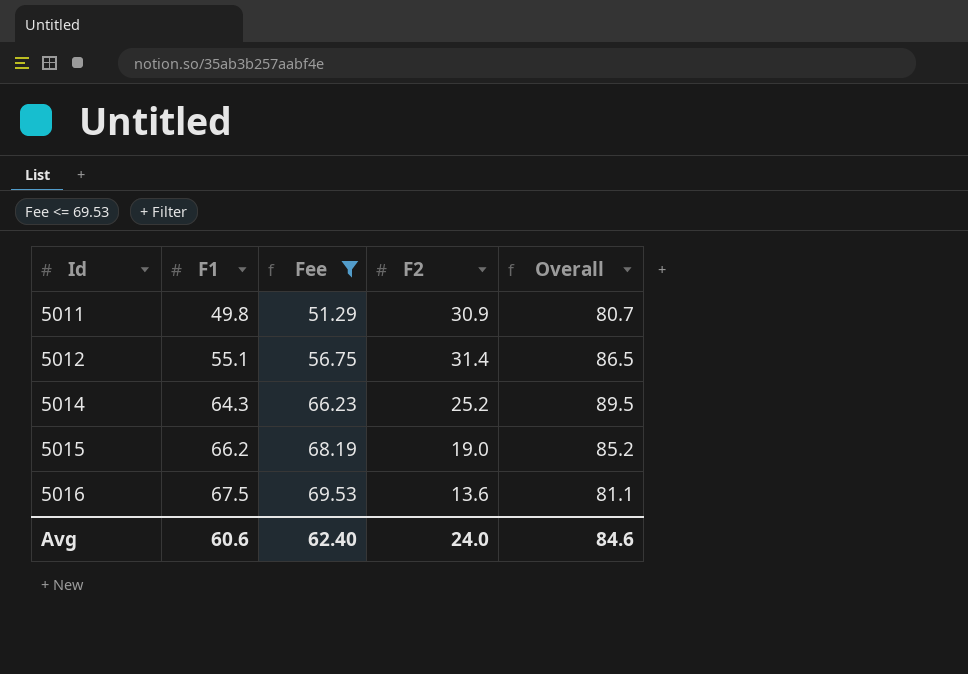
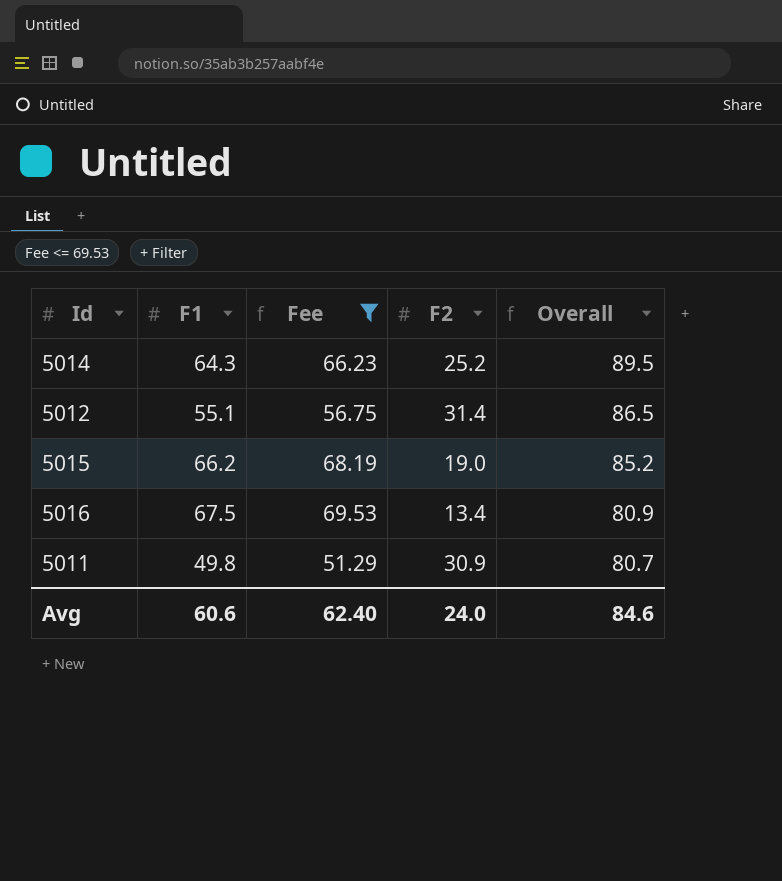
row order: Id ascending -> Overall descending
5016 | F2: 13.6 -> 13.4
5016 | Overall: 81.1 -> 80.9

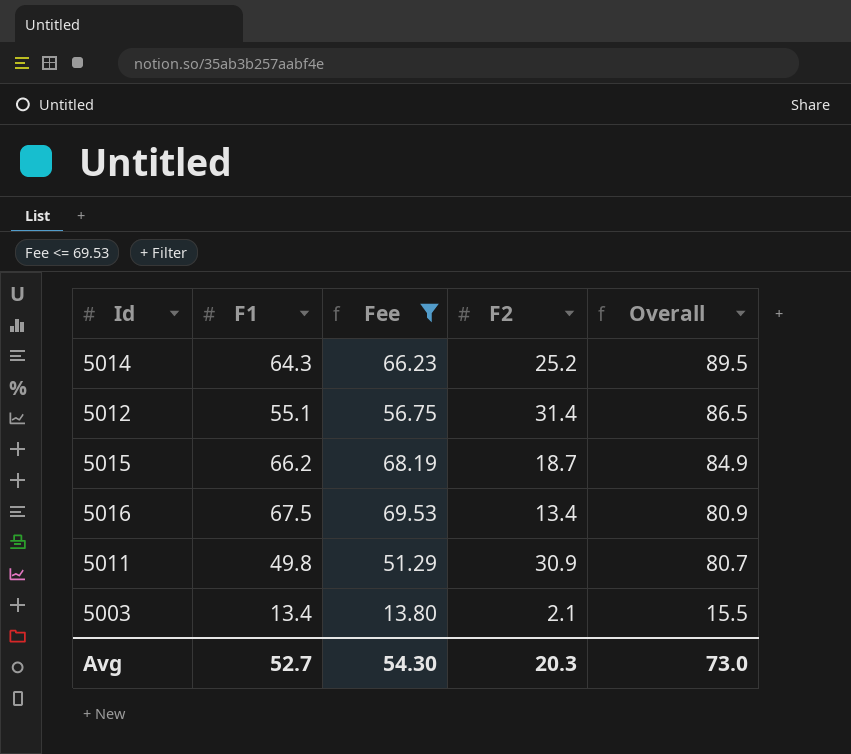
5015 | F2: 19.0 -> 18.7
5015 | Overall: 85.2 -> 84.9
row 5003: none -> 13.4 | 13.80 | 2.1 | 15.5
Avg | F1: 60.6 -> 52.7
Avg | Fee: 62.40 -> 54.30
Avg | F2: 24.0 -> 20.3
Avg | Overall: 84.6 -> 73.0

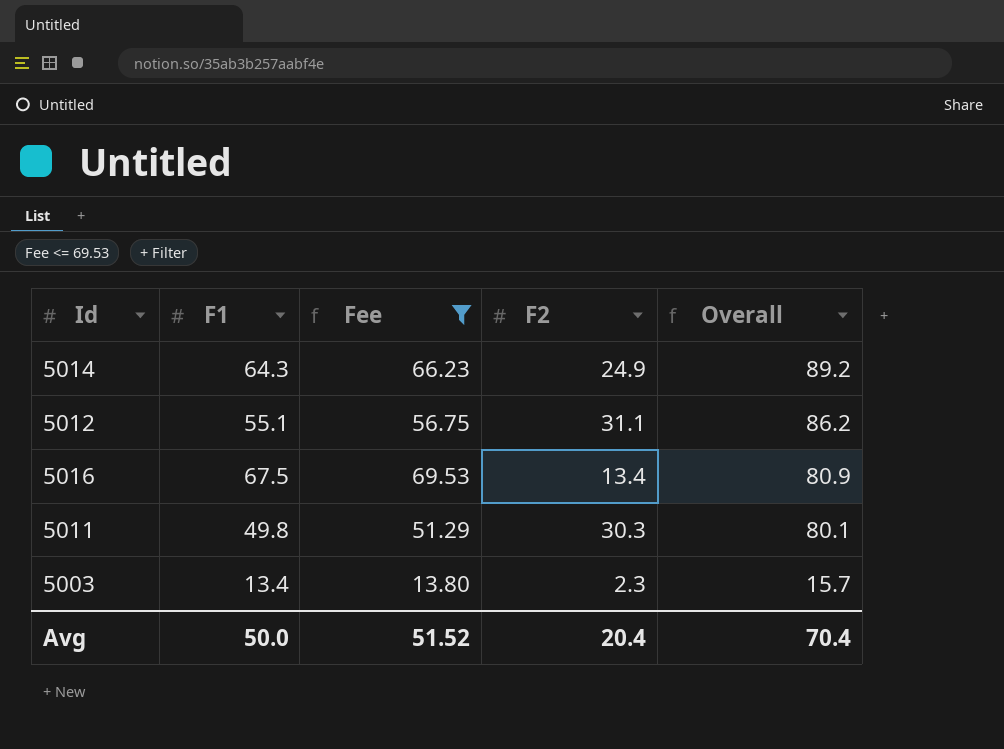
row 5015: 66.2 | 68.19 | 18.7 | 84.9 -> none
5014 | F2: 25.2 -> 24.9
5014 | Overall: 89.5 -> 89.2
5012 | F2: 31.4 -> 31.1
5012 | Overall: 86.5 -> 86.2
5011 | F2: 30.9 -> 30.3
5011 | Overall: 80.7 -> 80.1
5003 | F2: 2.1 -> 2.3
5003 | Overall: 15.5 -> 15.7
Avg | F1: 52.7 -> 50.0
Avg | Fee: 54.30 -> 51.52
Avg | F2: 20.3 -> 20.4
Avg | Overall: 73.0 -> 70.4

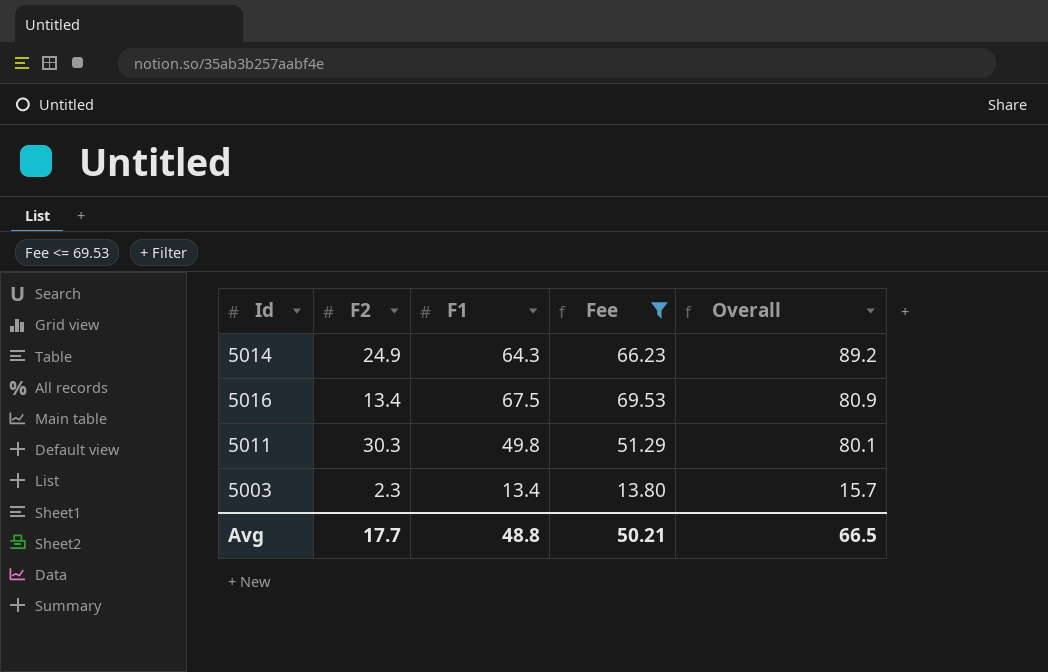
column F2 | position: 4 -> 2
row 5012: 55.1 | 56.75 | 31.1 | 86.2 -> none
Avg | F2: 20.4 -> 17.7
Avg | F1: 50.0 -> 48.8
Avg | Fee: 51.52 -> 50.21
Avg | Overall: 70.4 -> 66.5

